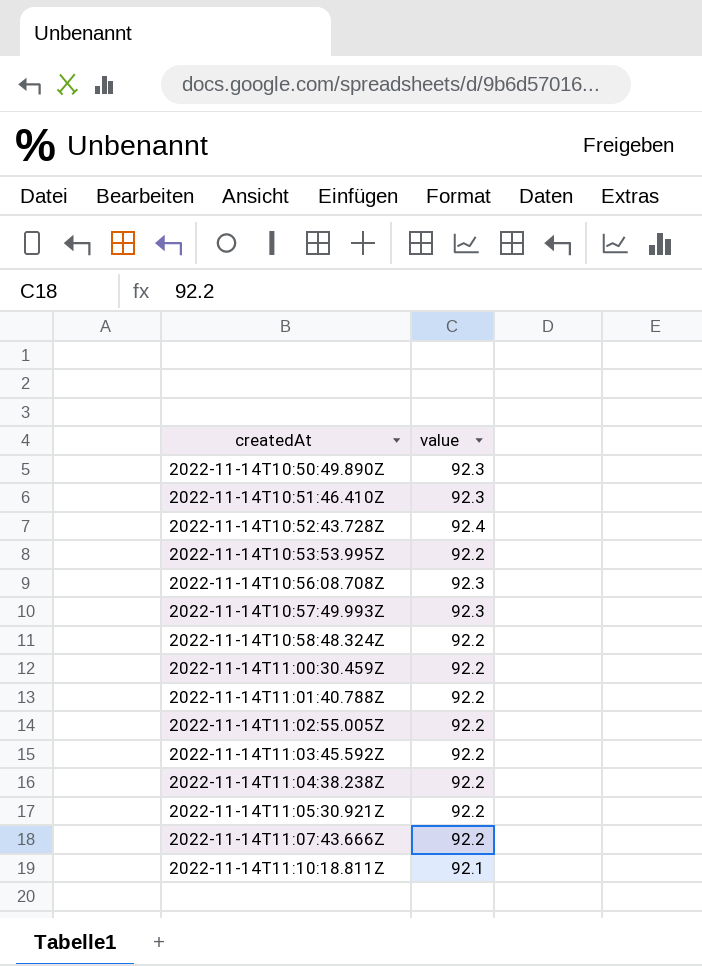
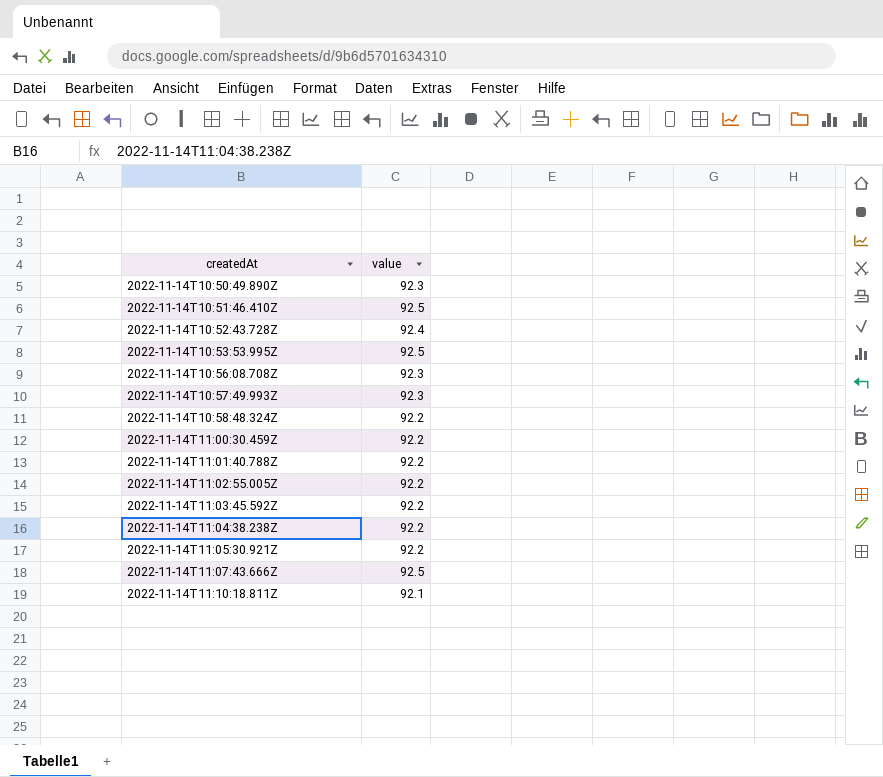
2022-11-14T10:51:46.410Z | value: 92.3 -> 92.5
2022-11-14T10:53:53.995Z | value: 92.2 -> 92.5
2022-11-14T11:07:43.666Z | value: 92.2 -> 92.5

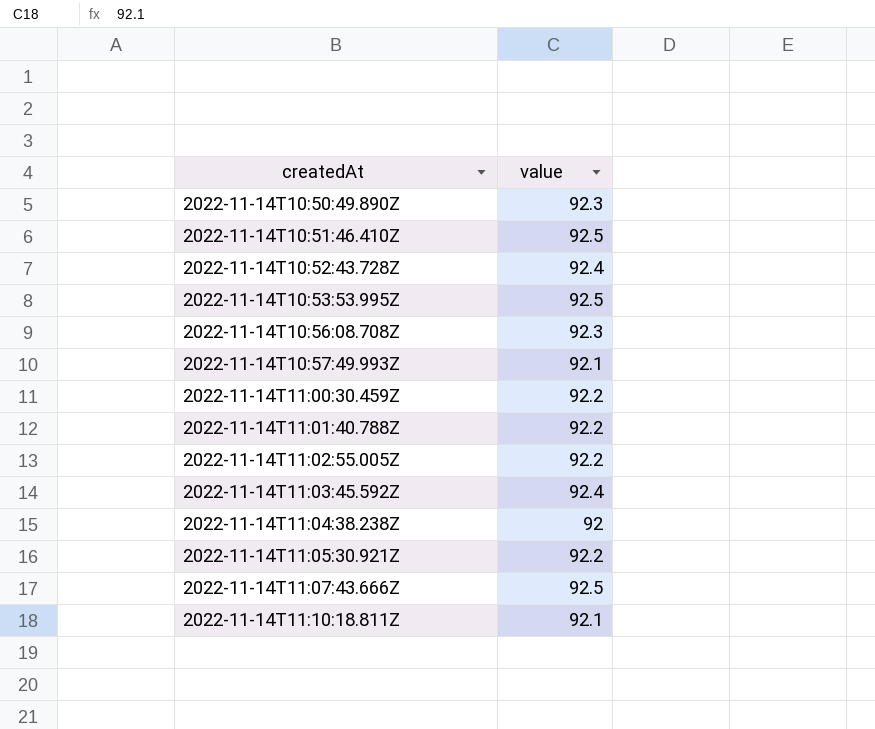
row 2022-11-14T10:58:48.324Z: 92.2 -> none
2022-11-14T10:57:49.993Z | value: 92.3 -> 92.1
2022-11-14T11:03:45.592Z | value: 92.2 -> 92.4
2022-11-14T11:04:38.238Z | value: 92.2 -> 92

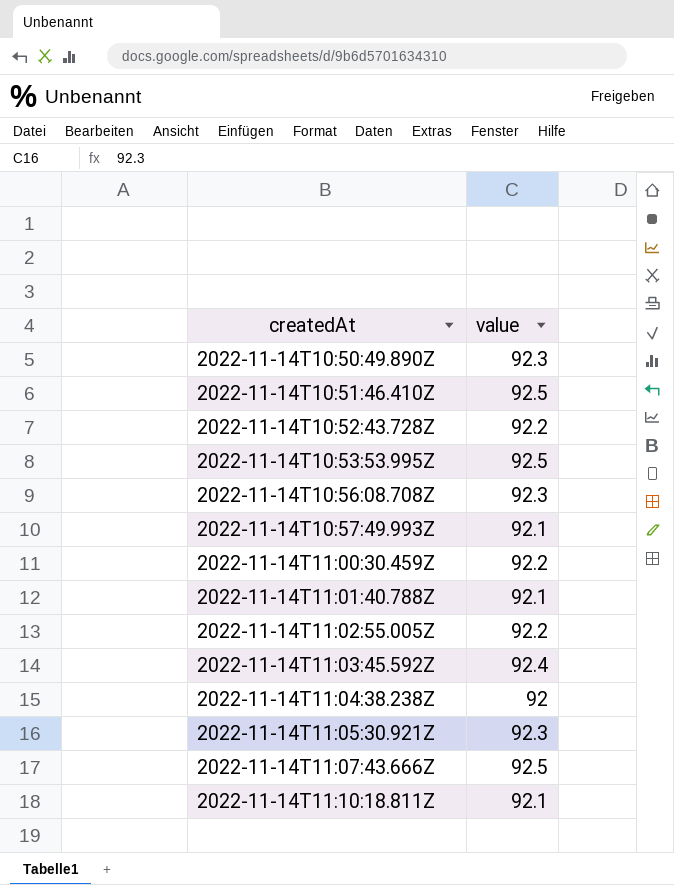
2022-11-14T10:52:43.728Z | value: 92.4 -> 92.2
2022-11-14T11:01:40.788Z | value: 92.2 -> 92.1
2022-11-14T11:05:30.921Z | value: 92.2 -> 92.3

